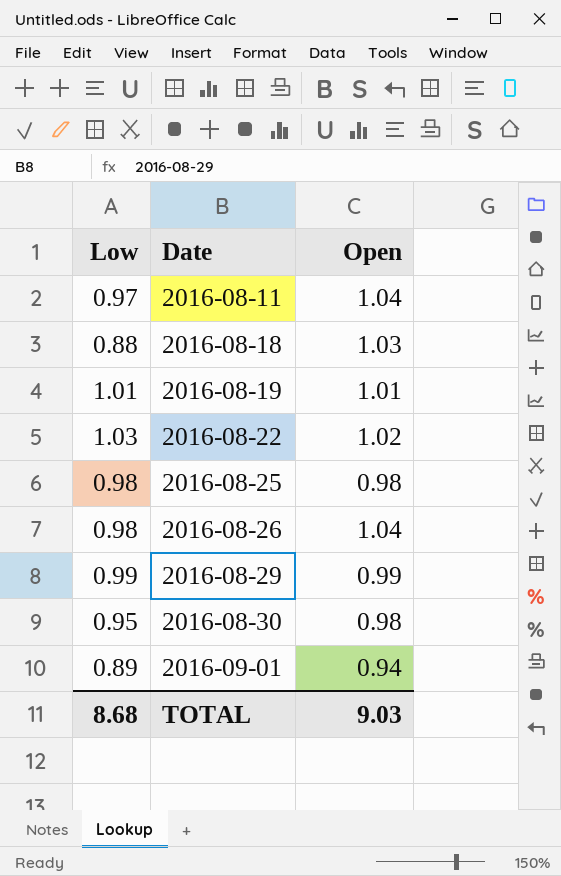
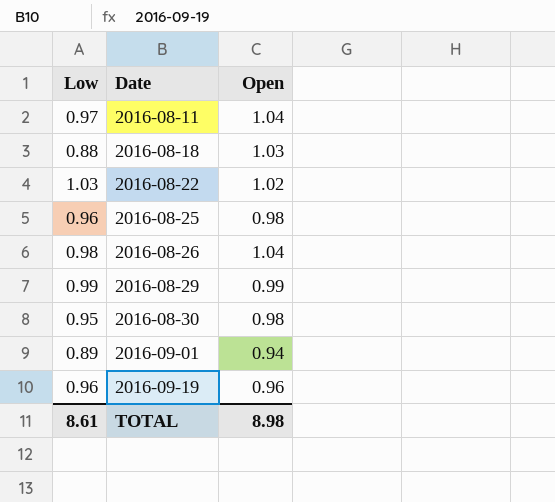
row 2016-08-19: 1.01 | 1.01 -> none
2016-08-25 | Low: 0.98 -> 0.96
row 2016-09-19: none -> 0.96 | 0.96
TOTAL | Low: 8.68 -> 8.61
TOTAL | Open: 9.03 -> 8.98

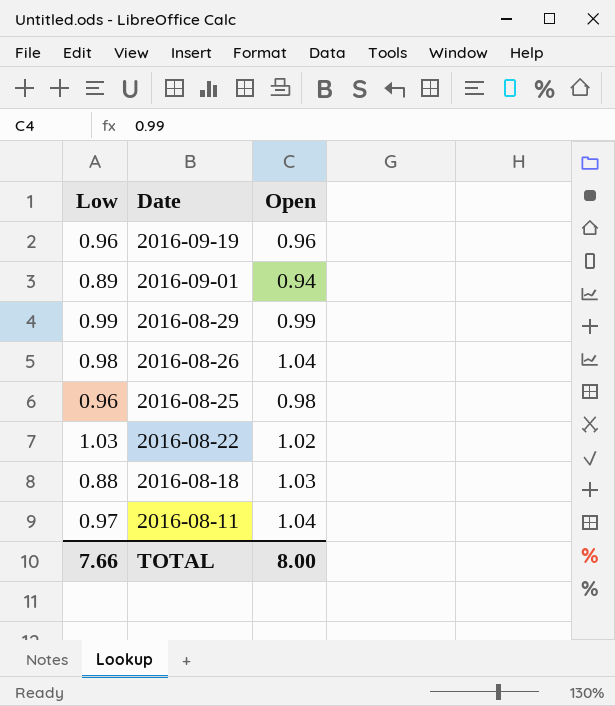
row order: Date ascending -> Date descending
row 2016-08-30: 0.95 | 0.98 -> none
TOTAL | Low: 8.61 -> 7.66
TOTAL | Open: 8.98 -> 8.00

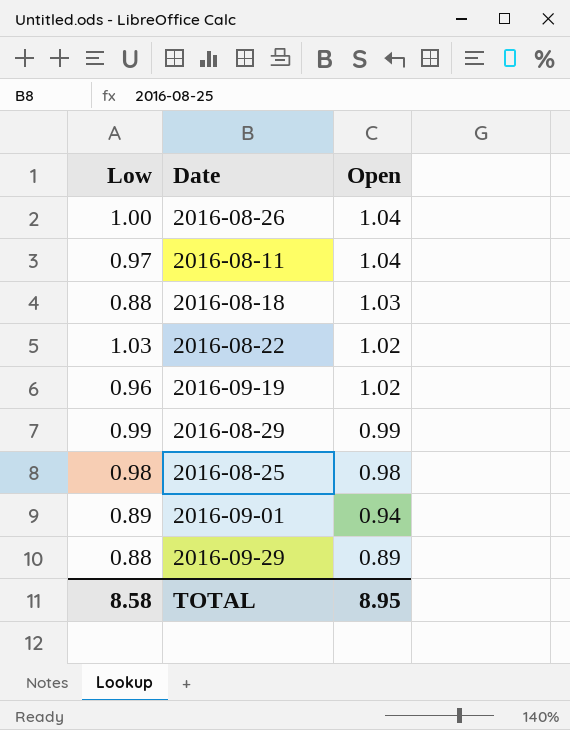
row order: Date descending -> Open descending
2016-08-26 | Low: 0.98 -> 1.00
2016-09-19 | Open: 0.96 -> 1.02
2016-08-25 | Low: 0.96 -> 0.98
row 2016-09-29: none -> 0.88 | 0.89
TOTAL | Low: 7.66 -> 8.58
TOTAL | Open: 8.00 -> 8.95

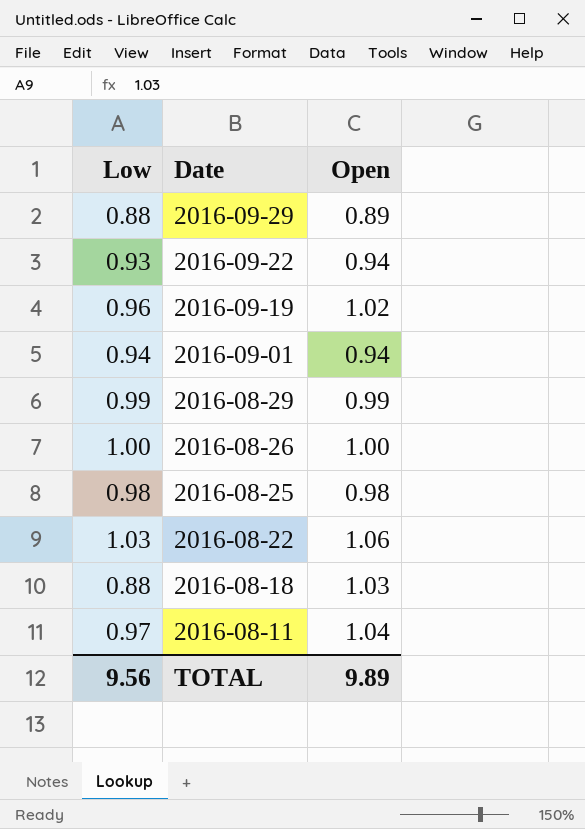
row order: Open descending -> Date descending
row 2016-09-22: none -> 0.93 | 0.94
2016-09-01 | Low: 0.89 -> 0.94
2016-08-26 | Open: 1.04 -> 1.00
2016-08-22 | Open: 1.02 -> 1.06
TOTAL | Low: 8.58 -> 9.56
TOTAL | Open: 8.95 -> 9.89

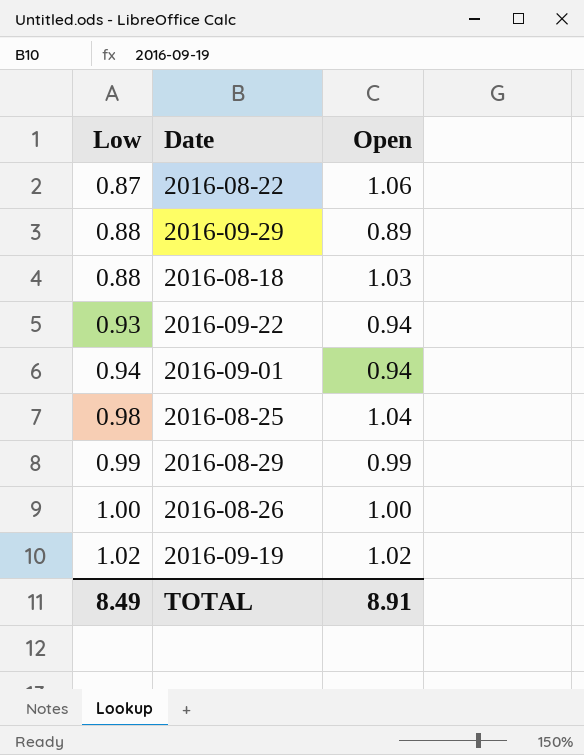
row order: Date descending -> Low ascending
row 2016-08-11: 0.97 | 1.04 -> none
2016-08-22 | Low: 1.03 -> 0.87
2016-08-25 | Open: 0.98 -> 1.04
2016-09-19 | Low: 0.96 -> 1.02
TOTAL | Low: 9.56 -> 8.49
TOTAL | Open: 9.89 -> 8.91

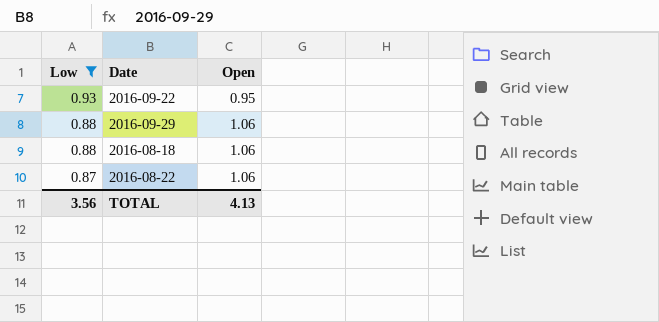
filter: none -> Low <= 0.93
row order: Low ascending -> Low descending
2016-09-22 | Open: 0.94 -> 0.95
2016-09-29 | Open: 0.89 -> 1.06
2016-08-18 | Open: 1.03 -> 1.06
TOTAL | Low: 8.49 -> 3.56
TOTAL | Open: 8.91 -> 4.13

